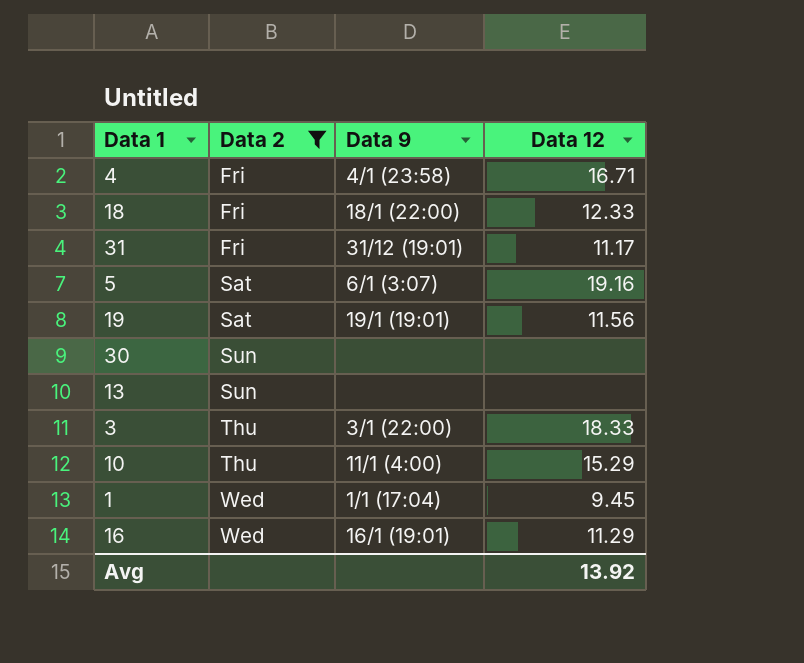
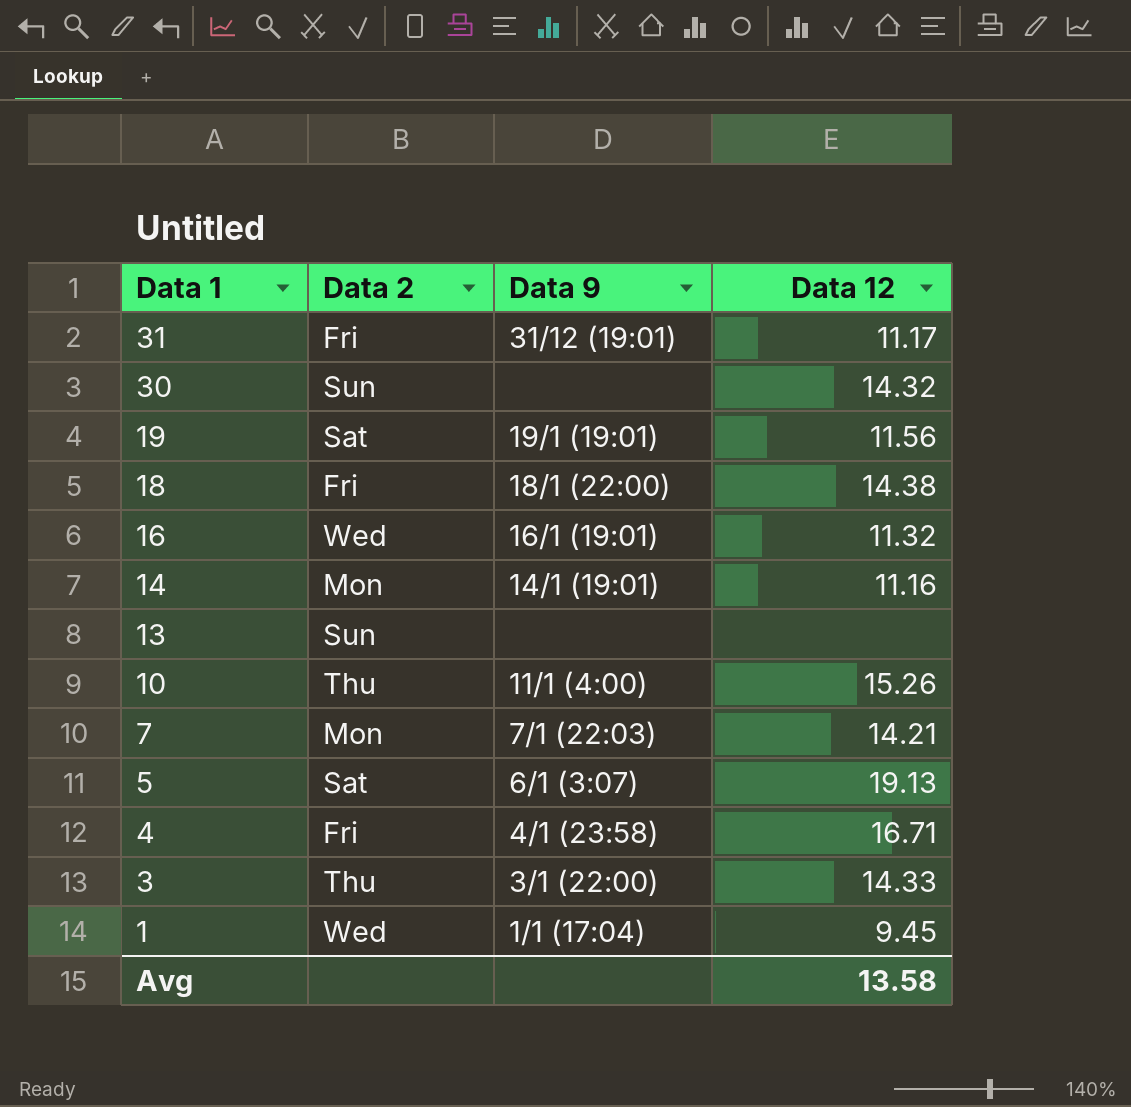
filter: Data 2 != Mon -> none
row order: Data 2 ascending -> Data 1 descending
30 | Data 12: none -> 14.32
18 | Data 12: 12.33 -> 14.38
16 | Data 12: 11.29 -> 11.32
10 | Data 12: 15.29 -> 15.26
5 | Data 12: 19.16 -> 19.13
3 | Data 12: 18.33 -> 14.33
Avg | Data 12: 13.92 -> 13.58

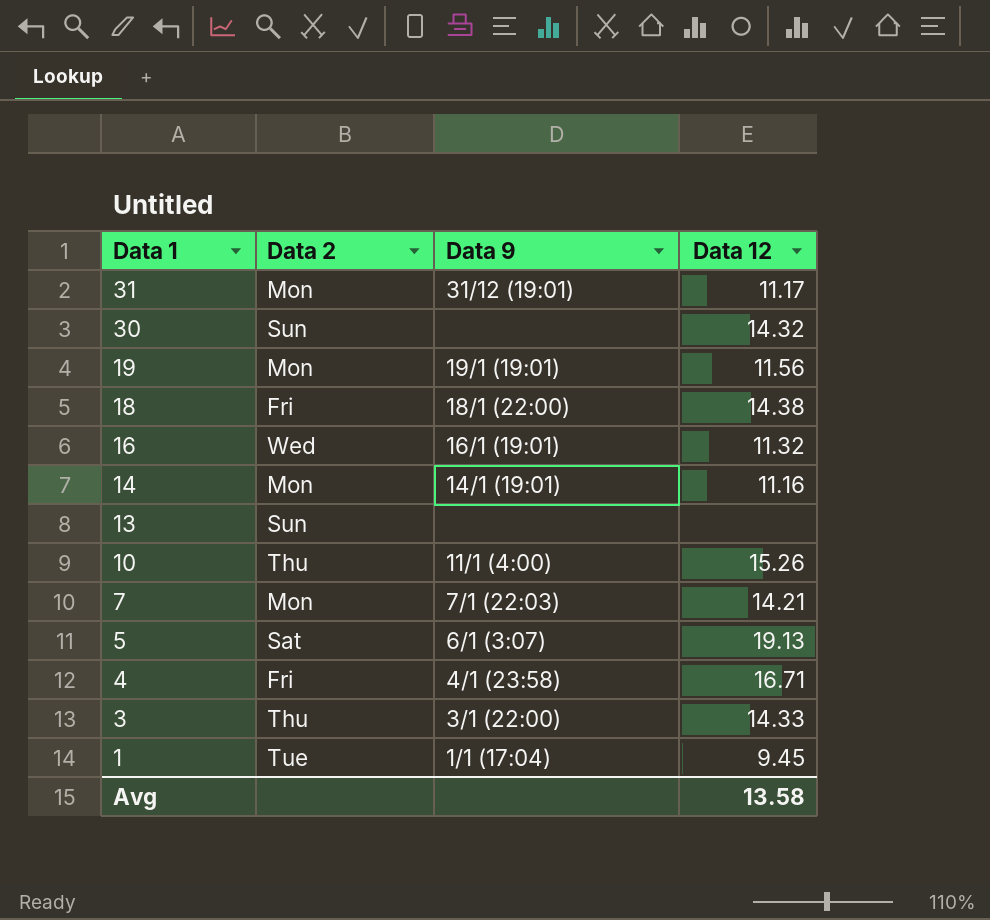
31 | Data 2: Fri -> Mon
19 | Data 2: Sat -> Mon
1 | Data 2: Wed -> Tue

